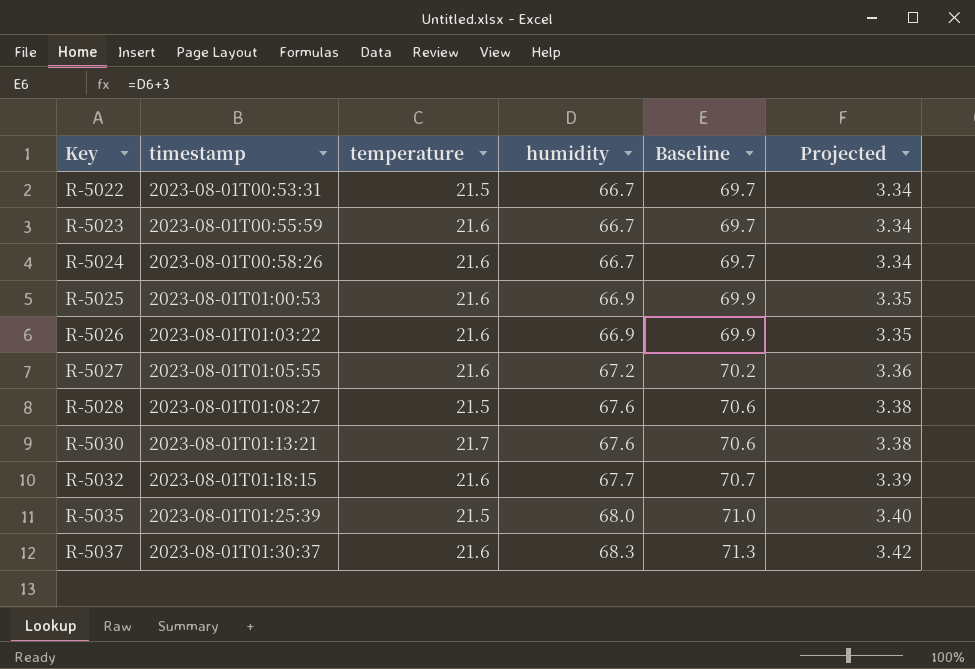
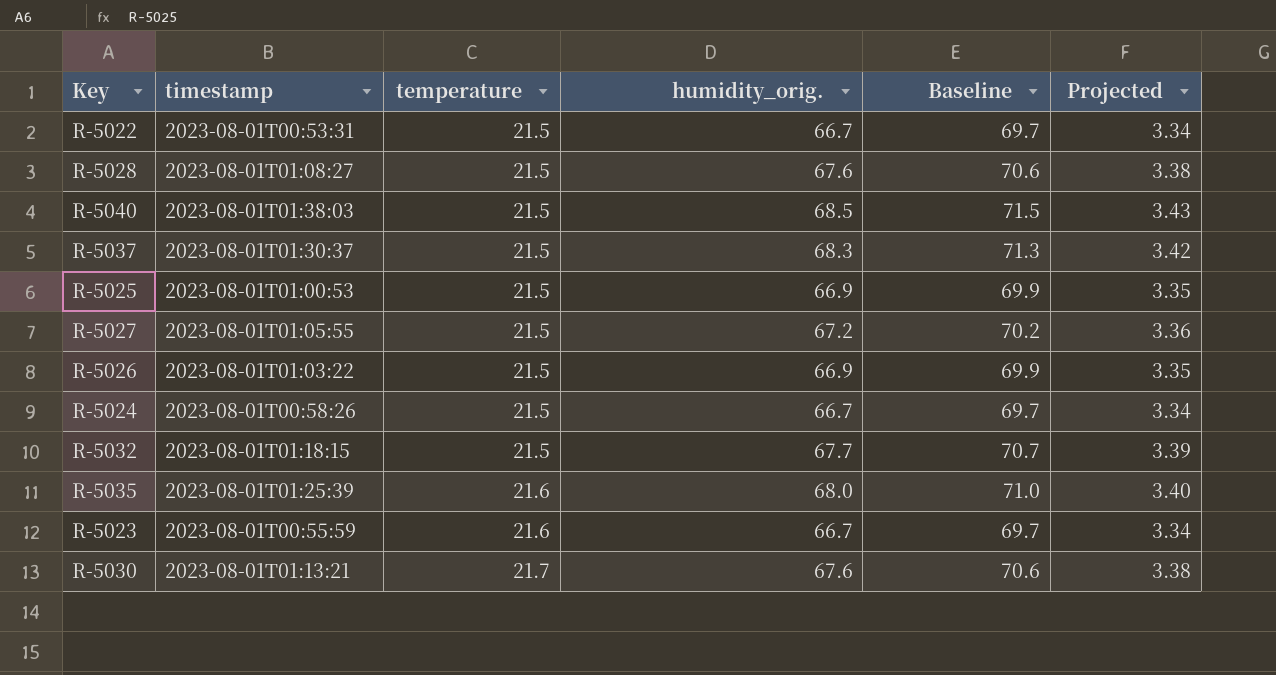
row order: Key ascending -> temperature ascending
column name: humidity -> humidity_orig.
row R-5040: none -> 2023-08-01T01:38:03 | 21.5 | 68.5 | 71.5 | 3.43
R-5037 | temperature: 21.6 -> 21.5
R-5025 | temperature: 21.6 -> 21.5
R-5027 | temperature: 21.6 -> 21.5
R-5026 | temperature: 21.6 -> 21.5
R-5024 | temperature: 21.6 -> 21.5
R-5032 | temperature: 21.6 -> 21.5
R-5035 | temperature: 21.5 -> 21.6

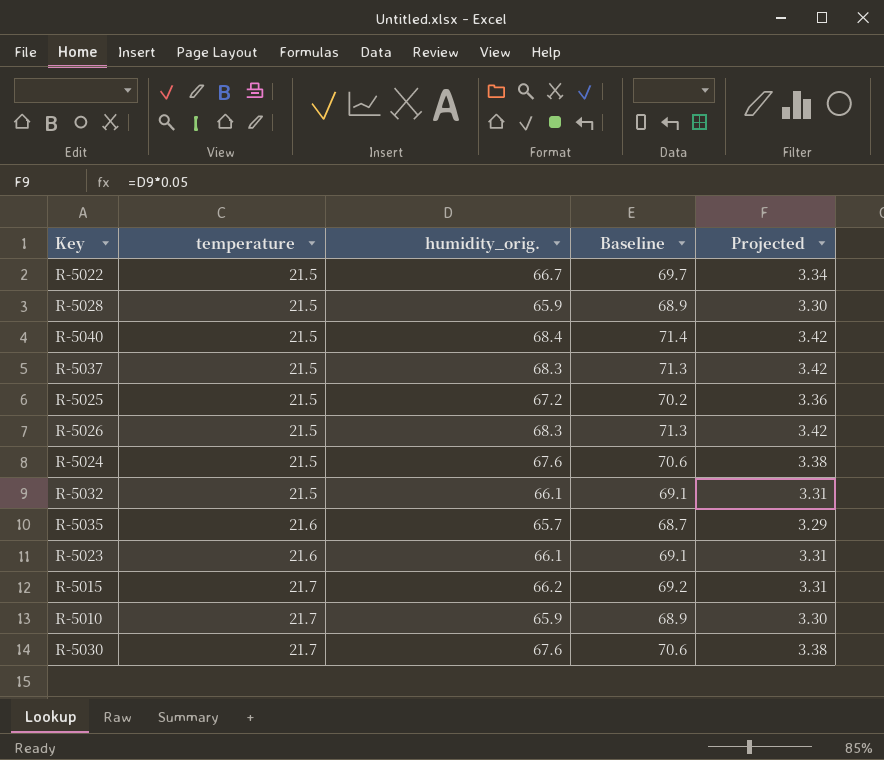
column timestamp | position: 2 -> none
row R-5027: 2023-08-01T01:05:55 | 21.5 | 67.2 | 70.2 | 3.36 -> none
R-5028 | humidity_orig.: 67.6 -> 65.9
R-5028 | Baseline: 70.6 -> 68.9
R-5028 | Projected: 3.38 -> 3.30
R-5040 | humidity_orig.: 68.5 -> 68.4
R-5040 | Baseline: 71.5 -> 71.4
R-5040 | Projected: 3.43 -> 3.42
R-5025 | humidity_orig.: 66.9 -> 67.2
R-5025 | Baseline: 69.9 -> 70.2
R-5025 | Projected: 3.35 -> 3.36
R-5026 | humidity_orig.: 66.9 -> 68.3
R-5026 | Baseline: 69.9 -> 71.3
R-5026 | Projected: 3.35 -> 3.42
R-5024 | humidity_orig.: 66.7 -> 67.6
R-5024 | Baseline: 69.7 -> 70.6
R-5024 | Projected: 3.34 -> 3.38
R-5032 | humidity_orig.: 67.7 -> 66.1
R-5032 | Baseline: 70.7 -> 69.1
R-5032 | Projected: 3.39 -> 3.31
R-5035 | humidity_orig.: 68.0 -> 65.7
R-5035 | Baseline: 71.0 -> 68.7
R-5035 | Projected: 3.40 -> 3.29
R-5023 | humidity_orig.: 66.7 -> 66.1
R-5023 | Baseline: 69.7 -> 69.1
R-5023 | Projected: 3.34 -> 3.31
row R-5015: none -> 21.7 | 66.2 | 69.2 | 3.31
row R-5010: none -> 21.7 | 65.9 | 68.9 | 3.30

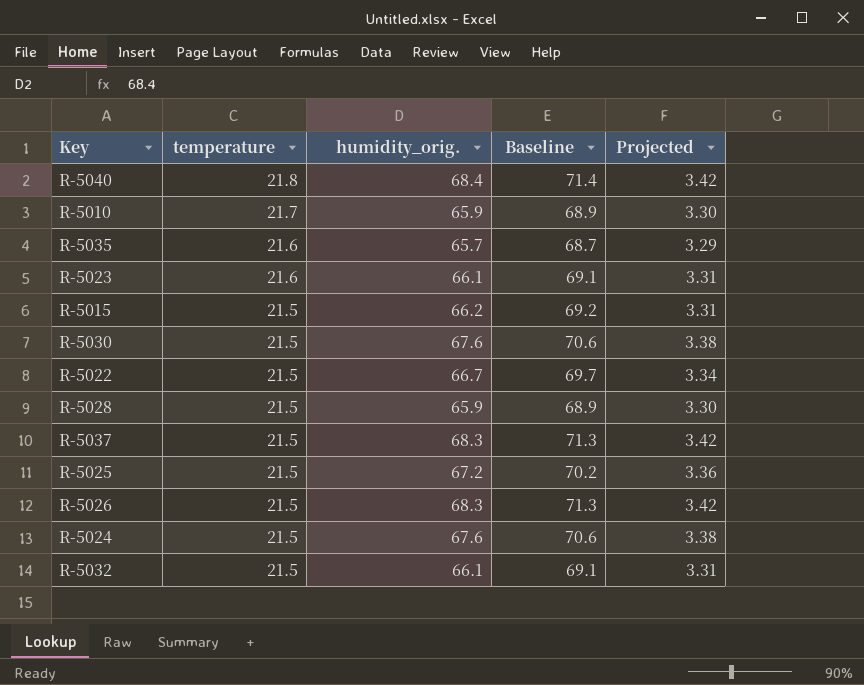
row order: temperature ascending -> temperature descending
R-5040 | temperature: 21.5 -> 21.8
R-5015 | temperature: 21.7 -> 21.5
R-5030 | temperature: 21.7 -> 21.5

